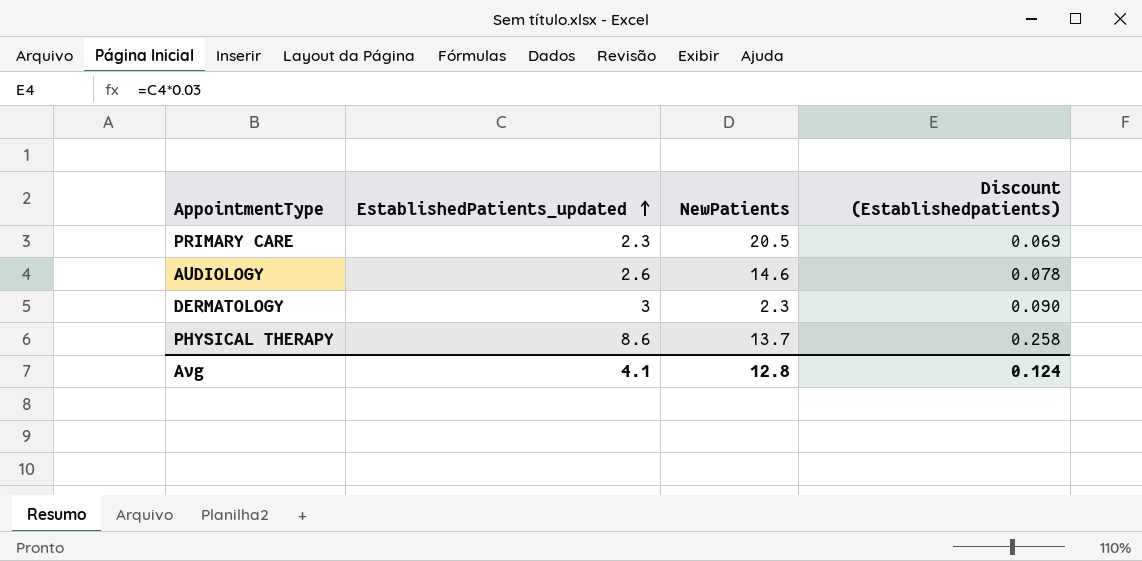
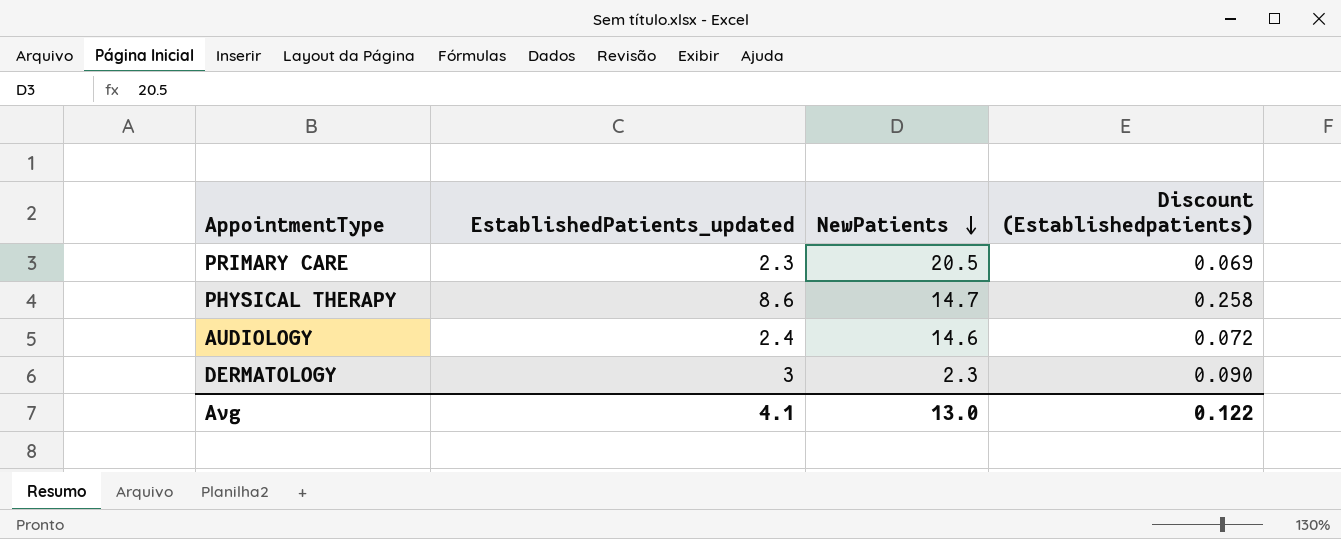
row order: EstablishedPatients_updated ascending -> NewPatients descending
PHYSICAL THERAPY | NewPatients: 13.7 -> 14.7
AUDIOLOGY | EstablishedPatients_updated: 2.6 -> 2.4
AUDIOLOGY | Discount (Establishedpatients): 0.078 -> 0.072
Avg | NewPatients: 12.8 -> 13.0
Avg | Discount (Establishedpatients): 0.124 -> 0.122

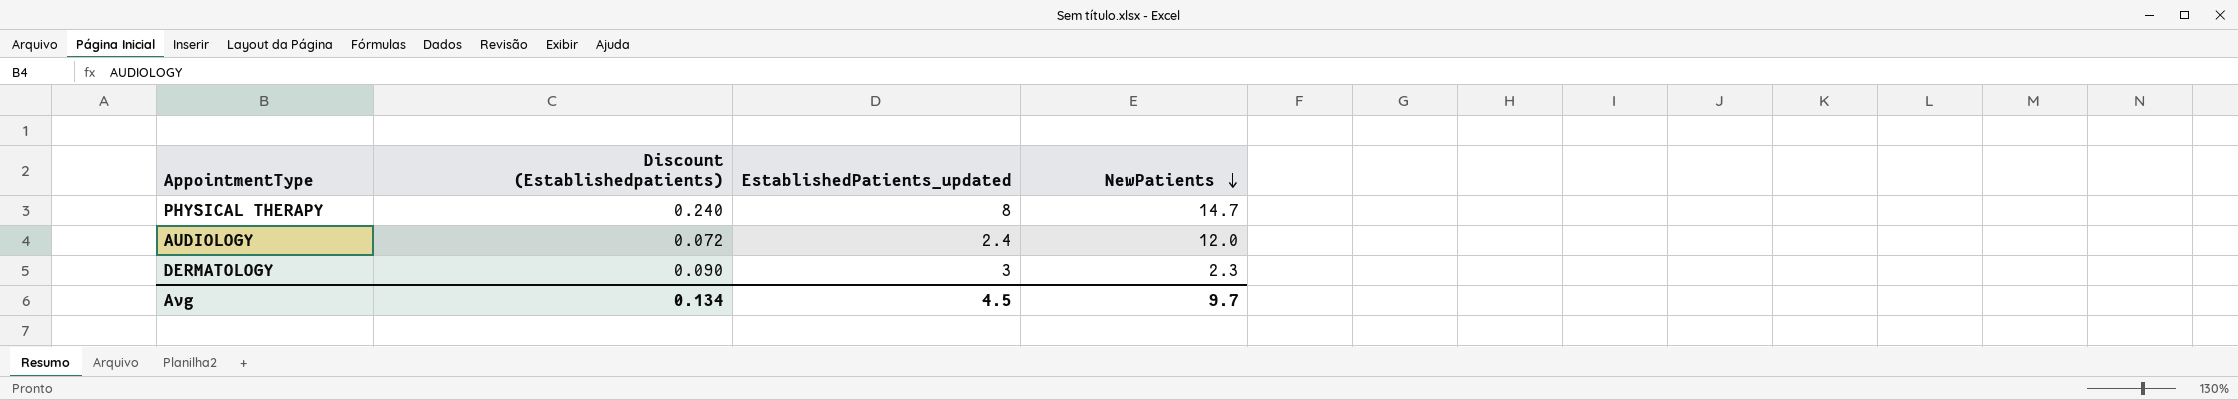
column Discount (Establishedpatients) | position: 4 -> 2
row PRIMARY CARE: 2.3 | 20.5 | 0.069 -> none
PHYSICAL THERAPY | Discount (Establishedpatients): 0.258 -> 0.240
PHYSICAL THERAPY | EstablishedPatients_updated: 8.6 -> 8
AUDIOLOGY | NewPatients: 14.6 -> 12.0
Avg | Discount (Establishedpatients): 0.122 -> 0.134
Avg | EstablishedPatients_updated: 4.1 -> 4.5
Avg | NewPatients: 13.0 -> 9.7

